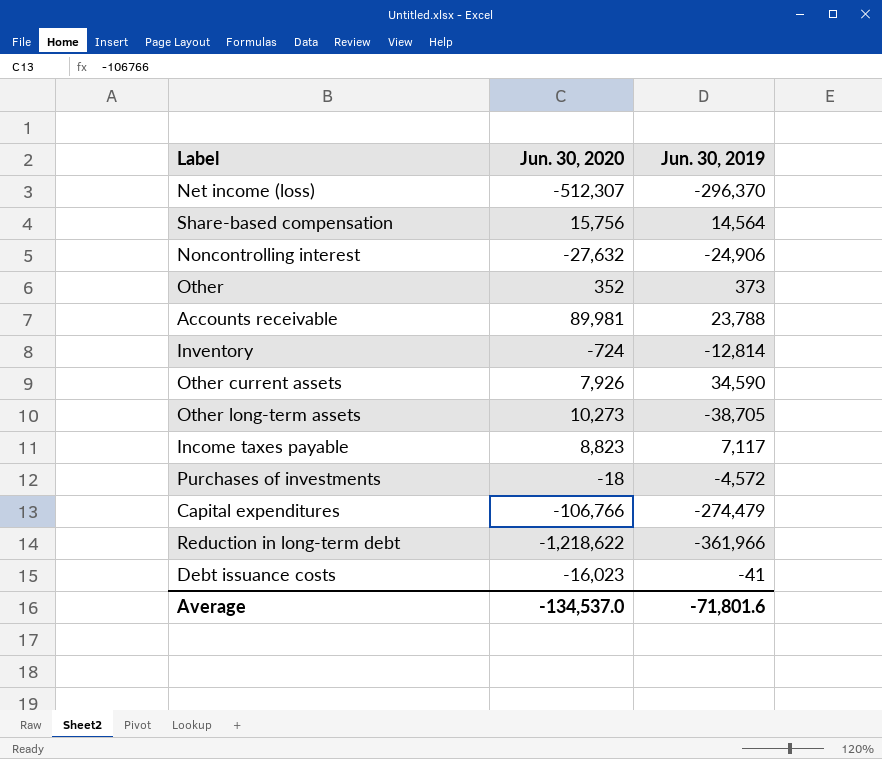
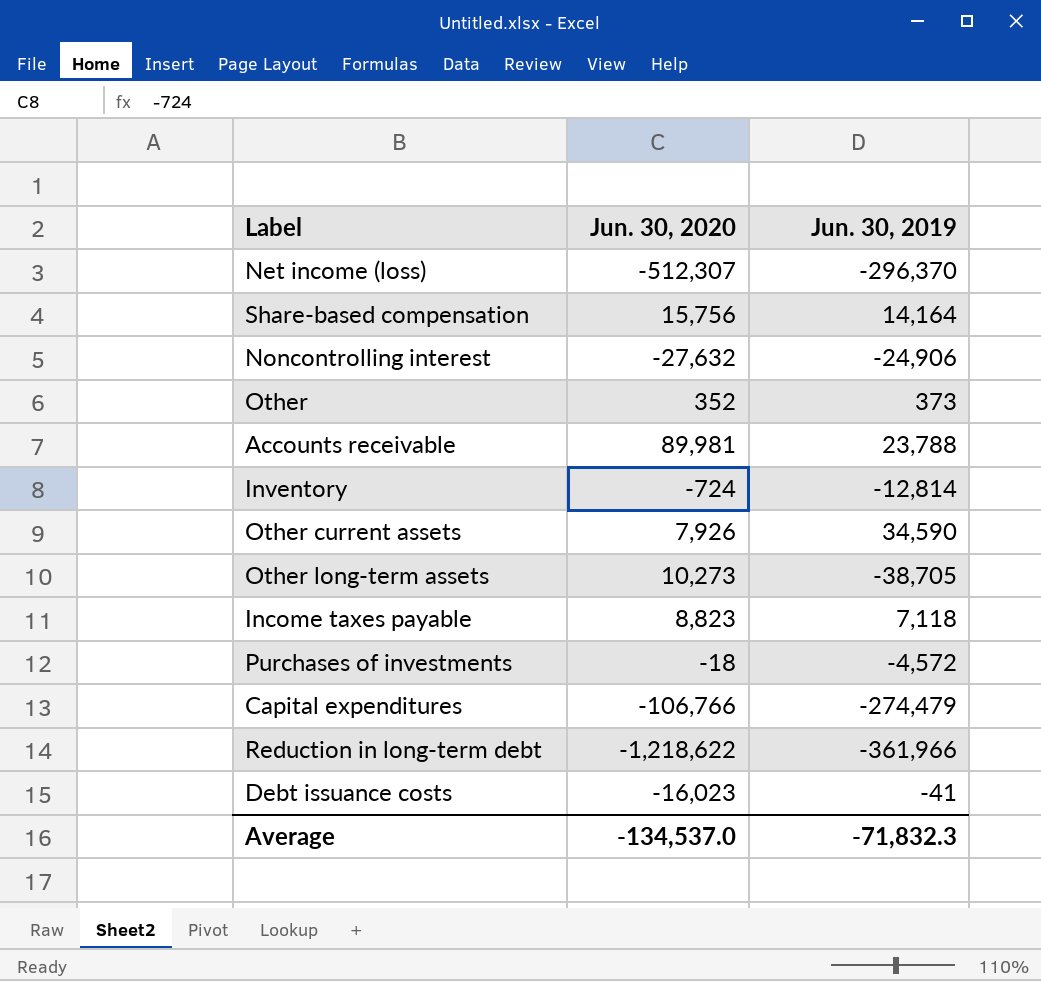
Share-based compensation | Jun. 30, 2019: 14,564 -> 14,164
Income taxes payable | Jun. 30, 2019: 7,117 -> 7,118
Average | Jun. 30, 2019: -71,801.6 -> -71,832.3

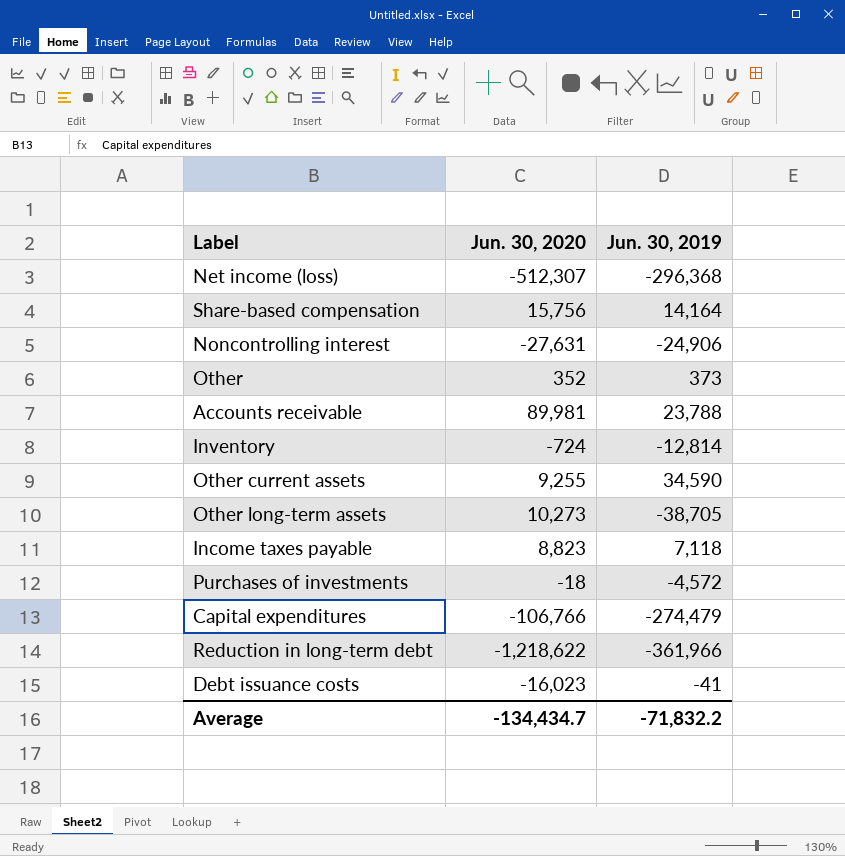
Net income (loss) | Jun. 30, 2019: -296,370 -> -296,368
Noncontrolling interest | Jun. 30, 2020: -27,632 -> -27,631
Other current assets | Jun. 30, 2020: 7,926 -> 9,255
Average | Jun. 30, 2020: -134,537.0 -> -134,434.7
Average | Jun. 30, 2019: -71,832.3 -> -71,832.2

